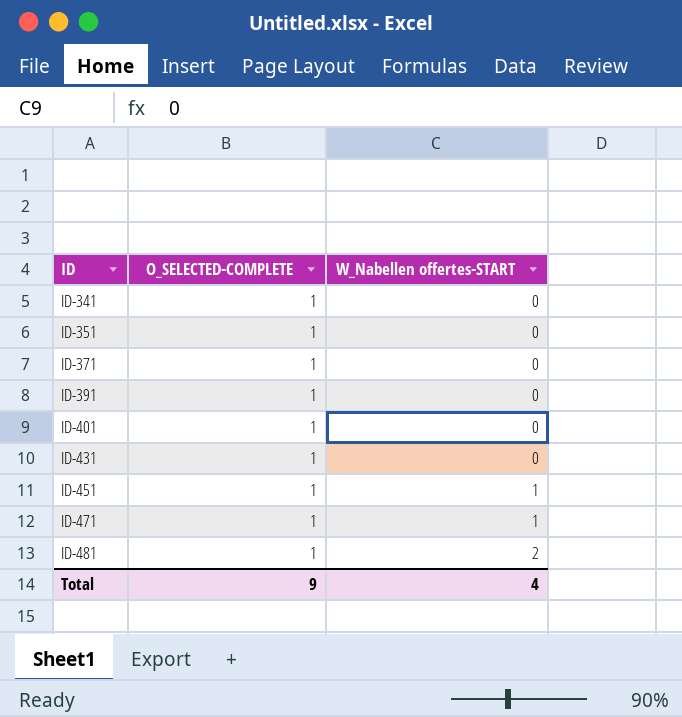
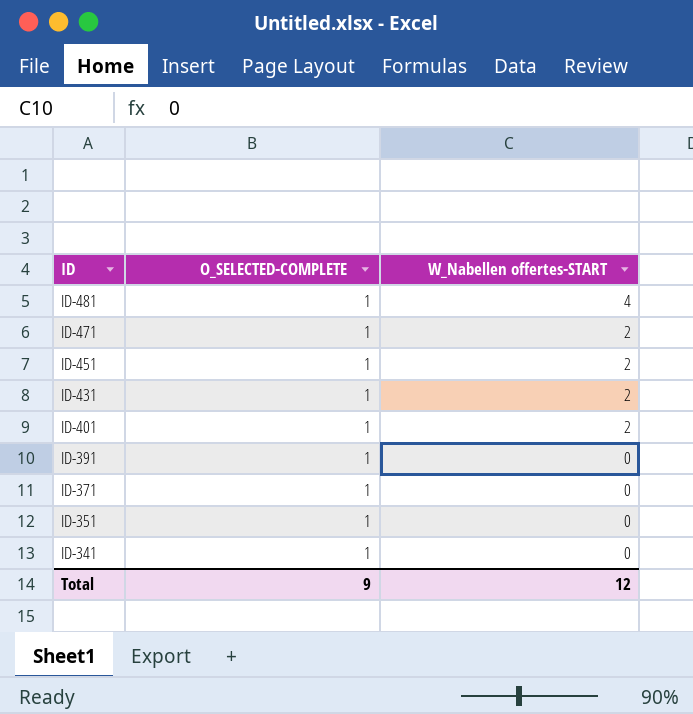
row order: ID ascending -> ID descending
ID-481 | W_Nabellen offertes-START: 2 -> 4
ID-471 | W_Nabellen offertes-START: 1 -> 2
ID-451 | W_Nabellen offertes-START: 1 -> 2
ID-431 | W_Nabellen offertes-START: 0 -> 2
ID-401 | W_Nabellen offertes-START: 0 -> 2
Total | W_Nabellen offertes-START: 4 -> 12

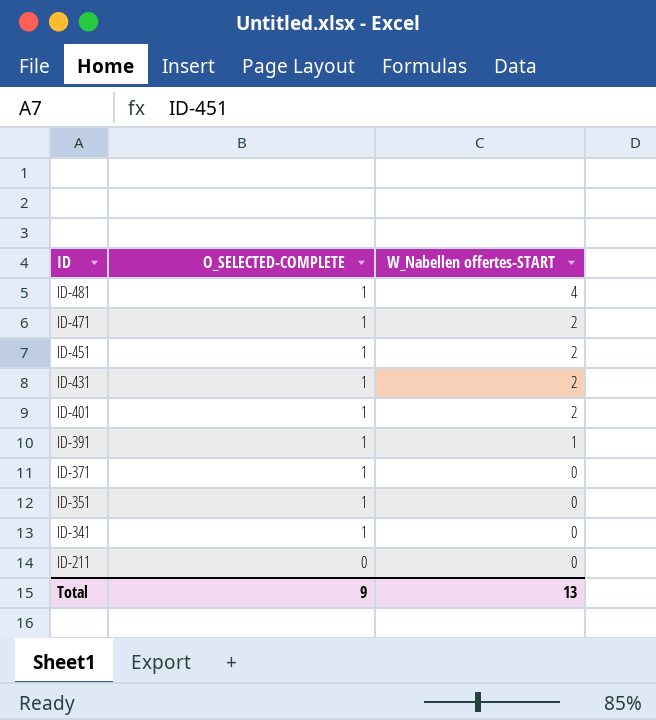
ID-391 | W_Nabellen offertes-START: 0 -> 1
row ID-211: none -> 0 | 0
Total | W_Nabellen offertes-START: 12 -> 13

